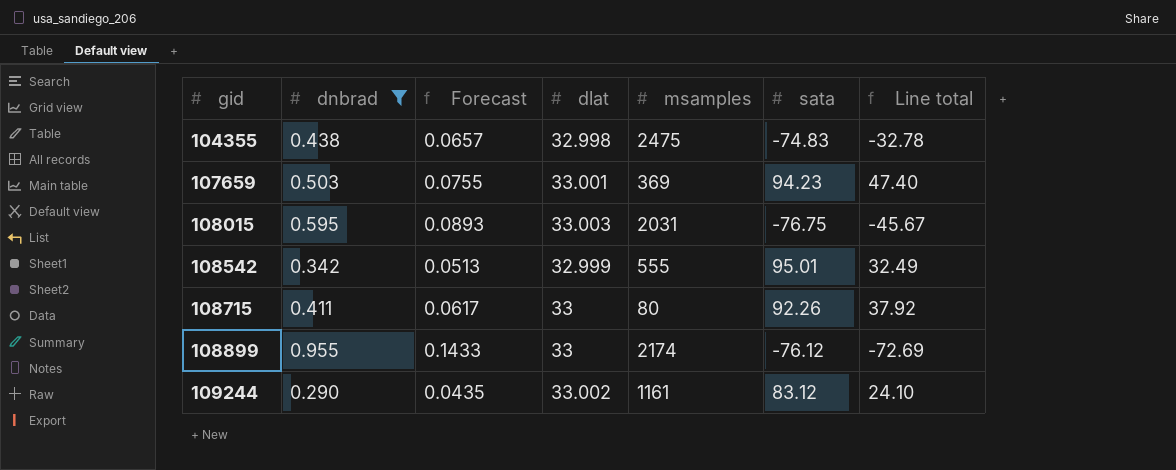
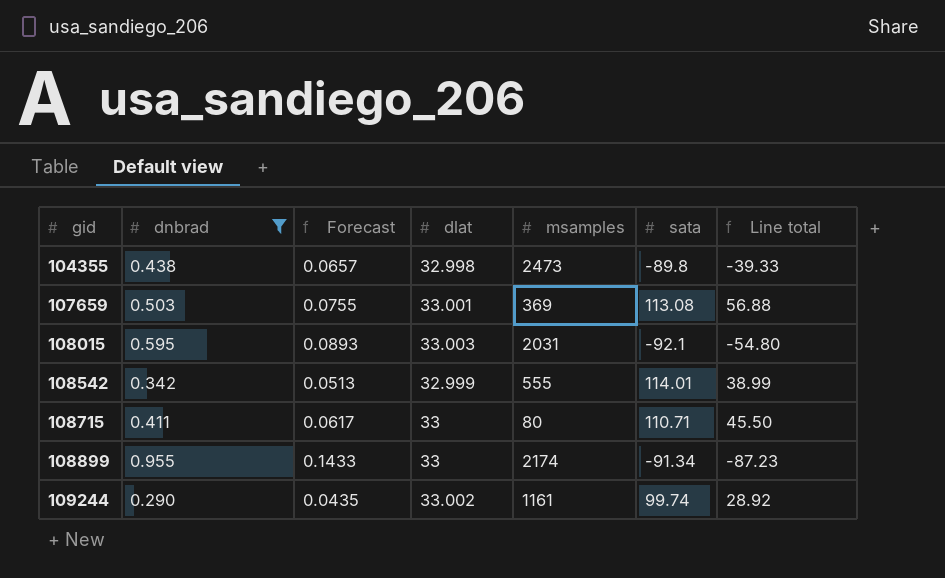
104355 | msamples: 2475 -> 2473
104355 | sata: -74.83 -> -89.8
104355 | Line total: -32.78 -> -39.33
107659 | sata: 94.23 -> 113.08
107659 | Line total: 47.40 -> 56.88
108015 | sata: -76.75 -> -92.1
108015 | Line total: -45.67 -> -54.80
108542 | sata: 95.01 -> 114.01
108542 | Line total: 32.49 -> 38.99
108715 | sata: 92.26 -> 110.71
108715 | Line total: 37.92 -> 45.50
108899 | sata: -76.12 -> -91.34
108899 | Line total: -72.69 -> -87.23
109244 | sata: 83.12 -> 99.74
109244 | Line total: 24.10 -> 28.92

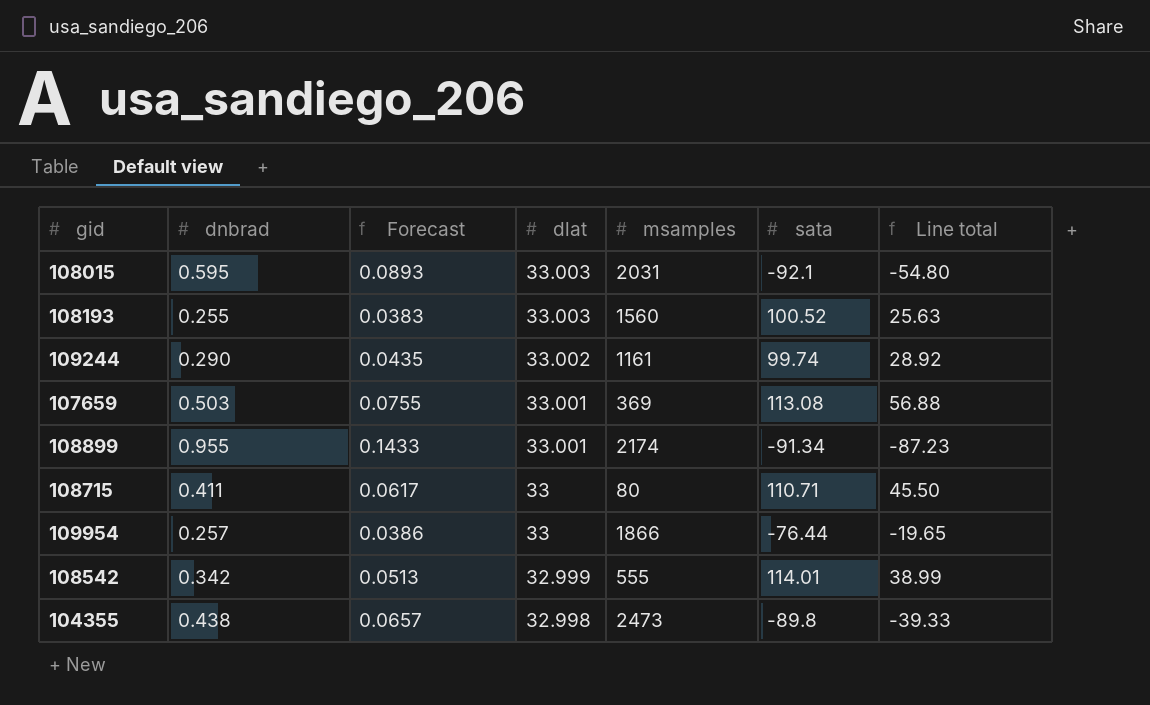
filter: dnbrad >= 0.290 -> none
row order: gid ascending -> dlat descending
108899 | dlat: 33 -> 33.001

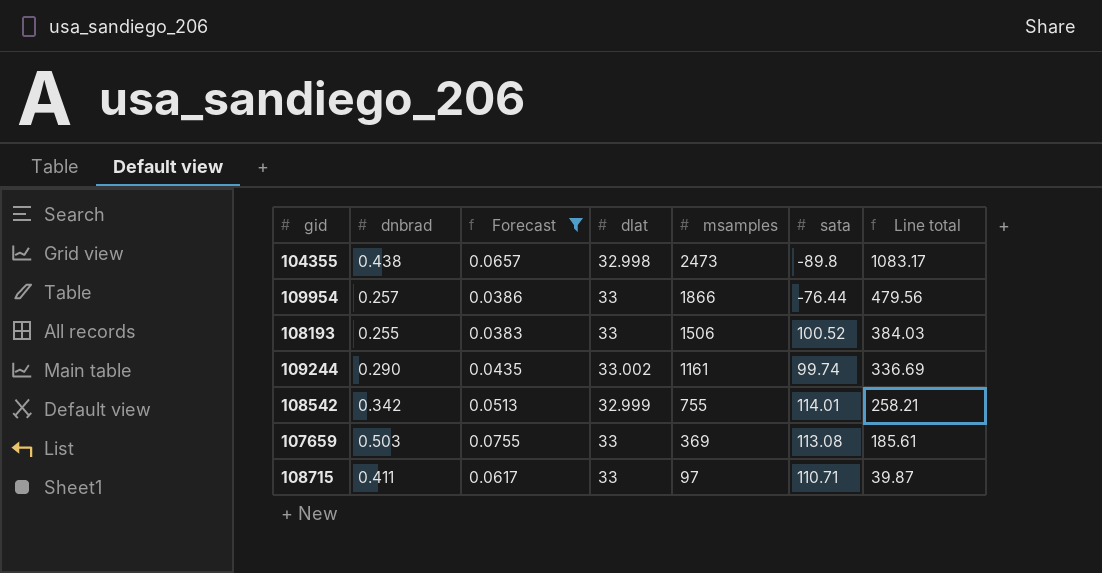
filter: none -> Forecast <= 0.0755
row order: dlat descending -> msamples descending
column Line total | formula: [dnbrad] * [sata] -> [dnbrad] * [msamples]
108193 | dlat: 33.003 -> 33
108193 | msamples: 1560 -> 1506
108542 | msamples: 555 -> 755
107659 | dlat: 33.001 -> 33
108715 | msamples: 80 -> 97

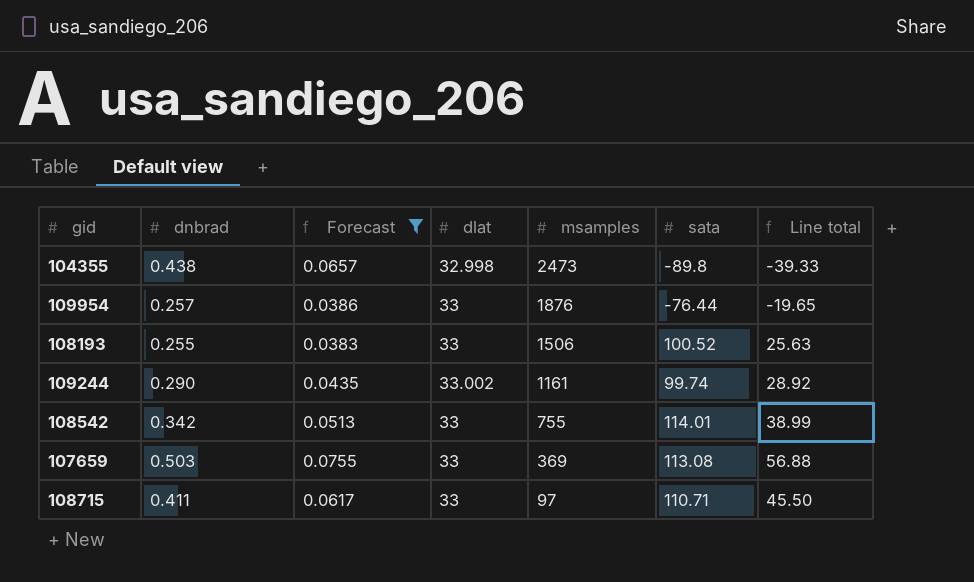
column Line total | formula: [dnbrad] * [msamples] -> [dnbrad] * [sata]
109954 | msamples: 1866 -> 1876
108542 | dlat: 32.999 -> 33

